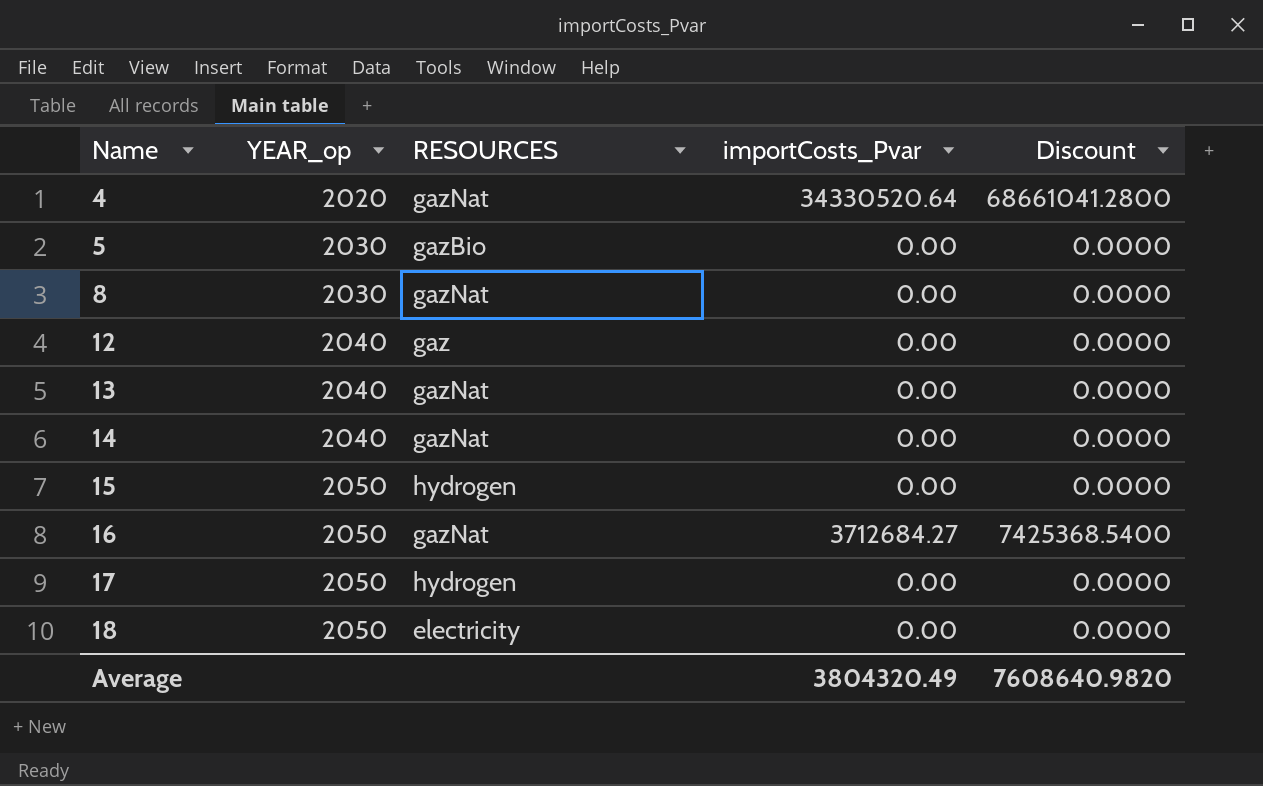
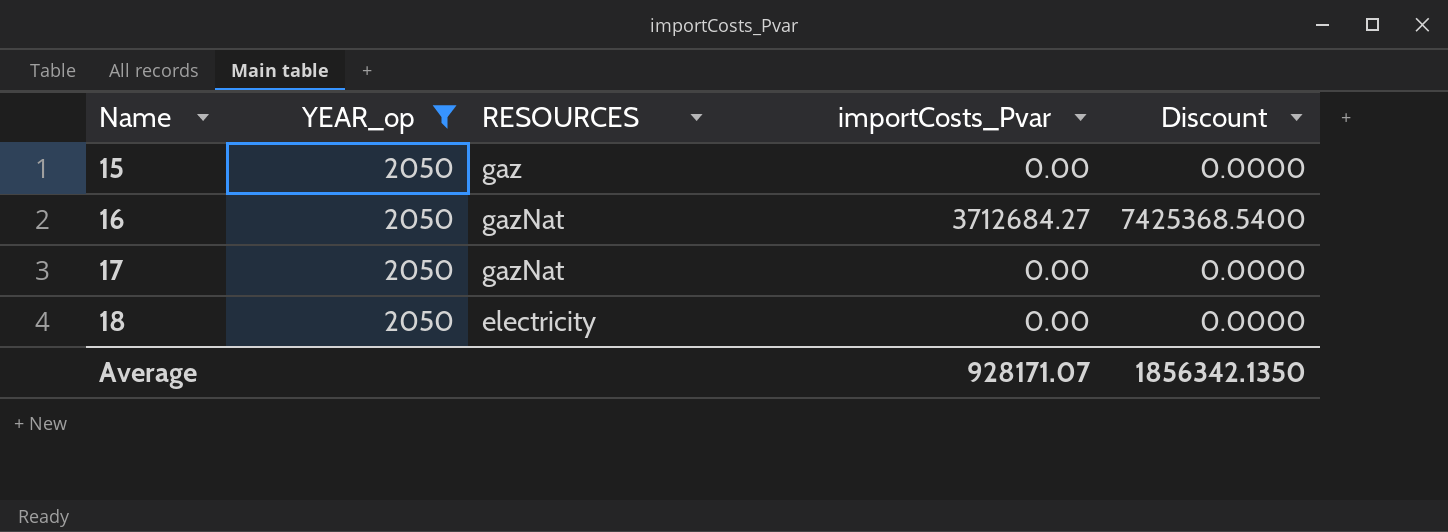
filter: none -> YEAR_op = 2050
15 | RESOURCES: hydrogen -> gaz
17 | RESOURCES: hydrogen -> gazNat
Average | importCosts_Pvar: 3804320.49 -> 928171.07
Average | Discount: 7608640.9820 -> 1856342.1350

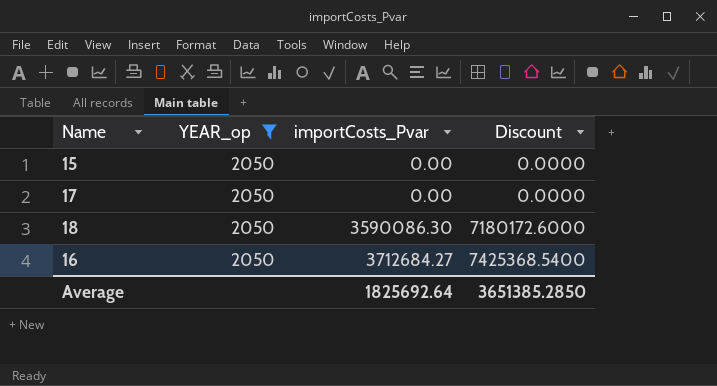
row order: Name ascending -> importCosts_Pvar ascending
column RESOURCES | position: 3 -> none
18 | importCosts_Pvar: 0.00 -> 3590086.30
18 | Discount: 0.0000 -> 7180172.6000
Average | importCosts_Pvar: 928171.07 -> 1825692.64
Average | Discount: 1856342.1350 -> 3651385.2850

